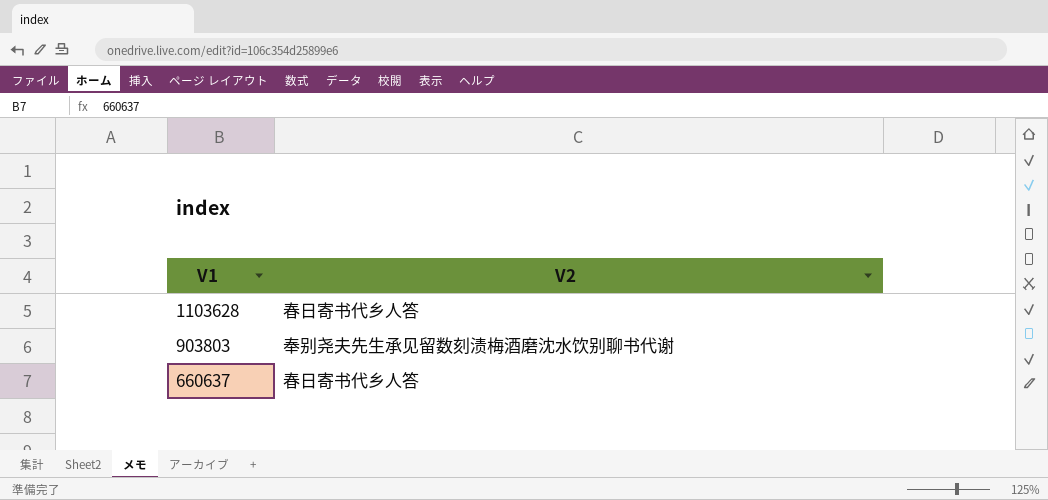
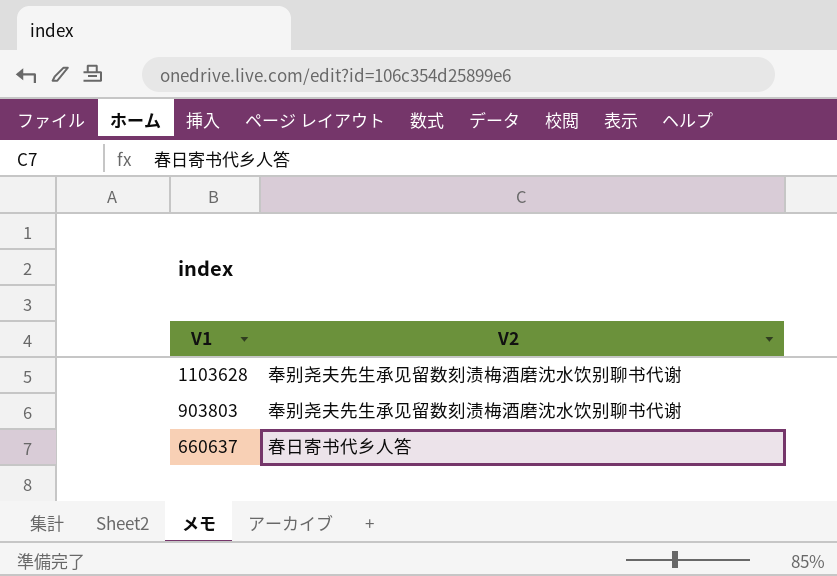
1103628 | V2: 春日寄书代乡人答 -> 奉别尧夫先生承见留数刻渍梅酒磨沈水饮别聊书代谢

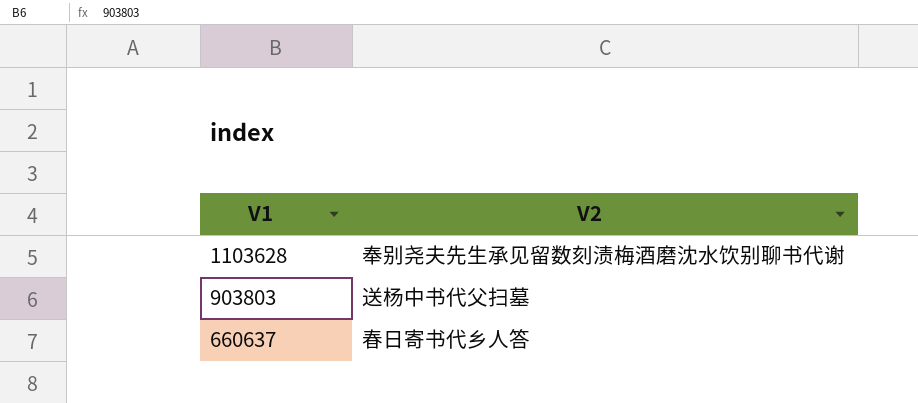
903803 | V2: 奉别尧夫先生承见留数刻渍梅酒磨沈水饮别聊书代谢 -> 送杨中书代父扫墓

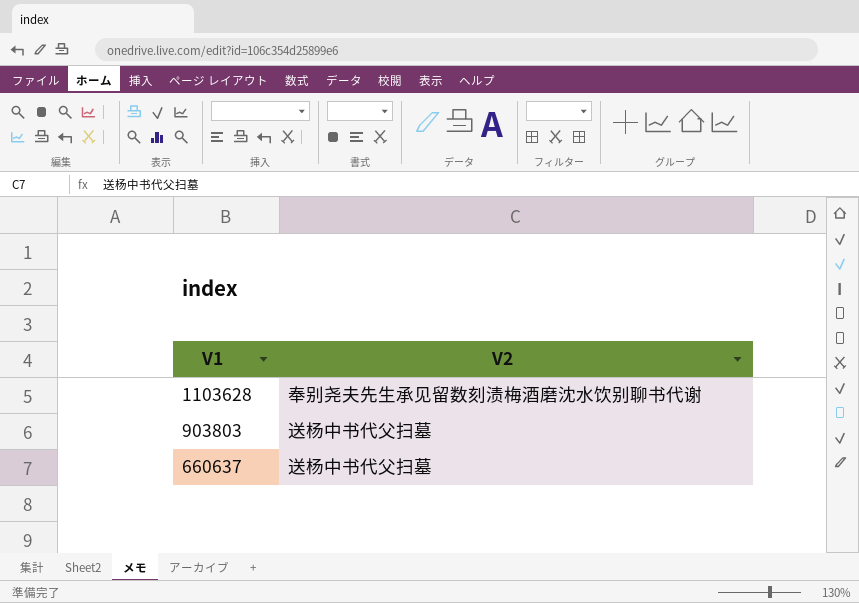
660637 | V2: 春日寄书代乡人答 -> 送杨中书代父扫墓

